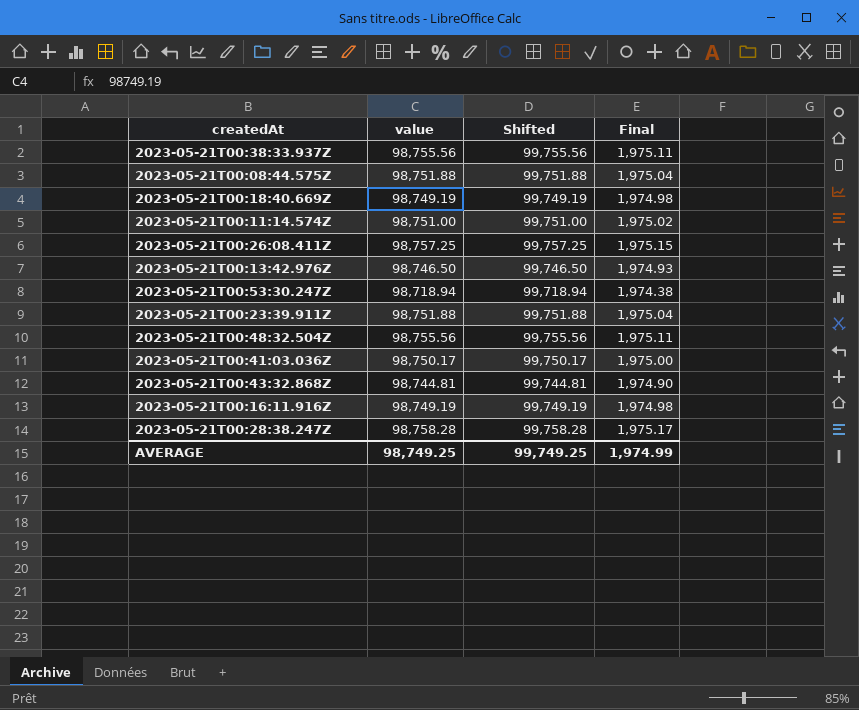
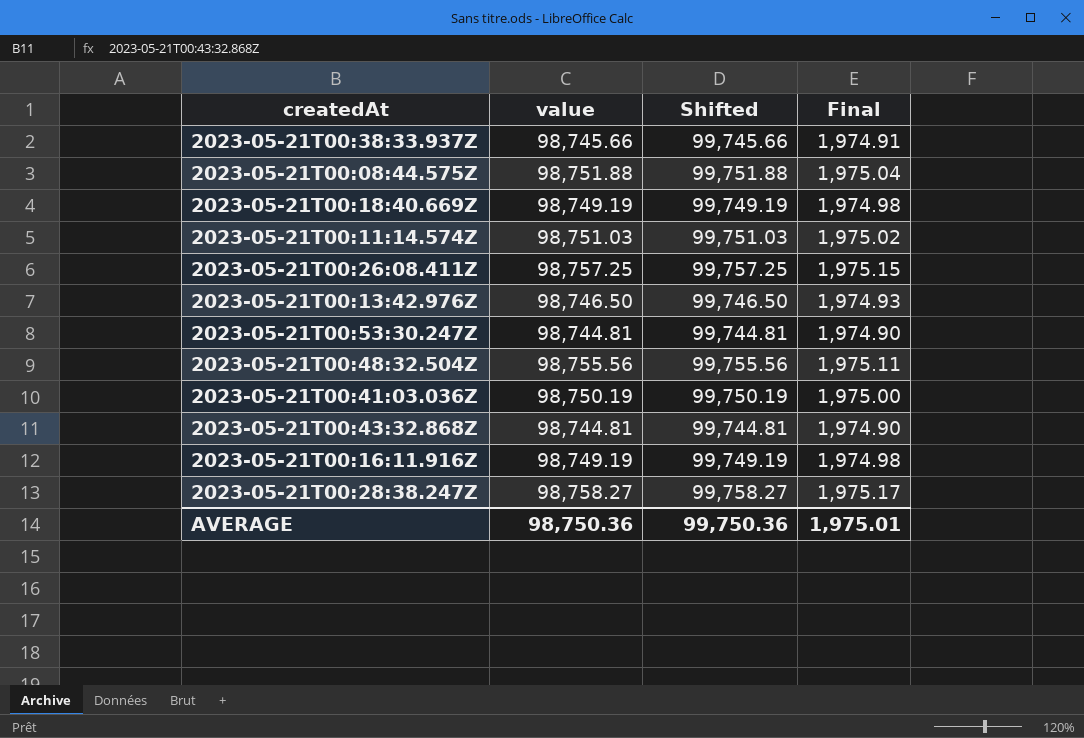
row 2023-05-21T00:23:39.911Z: 98,751.88 | 99,751.88 | 1,975.04 -> none
2023-05-21T00:38:33.937Z | value: 98,755.56 -> 98,745.66
2023-05-21T00:38:33.937Z | Shifted: 99,755.56 -> 99,745.66
2023-05-21T00:38:33.937Z | Final: 1,975.11 -> 1,974.91
2023-05-21T00:11:14.574Z | value: 98,751.00 -> 98,751.03
2023-05-21T00:11:14.574Z | Shifted: 99,751.00 -> 99,751.03
2023-05-21T00:53:30.247Z | value: 98,718.94 -> 98,744.81
2023-05-21T00:53:30.247Z | Shifted: 99,718.94 -> 99,744.81
2023-05-21T00:53:30.247Z | Final: 1,974.38 -> 1,974.90
2023-05-21T00:41:03.036Z | value: 98,750.17 -> 98,750.19
2023-05-21T00:41:03.036Z | Shifted: 99,750.17 -> 99,750.19
2023-05-21T00:28:38.247Z | value: 98,758.28 -> 98,758.27
2023-05-21T00:28:38.247Z | Shifted: 99,758.28 -> 99,758.27
AVERAGE | value: 98,749.25 -> 98,750.36
AVERAGE | Shifted: 99,749.25 -> 99,750.36
AVERAGE | Final: 1,974.99 -> 1,975.01

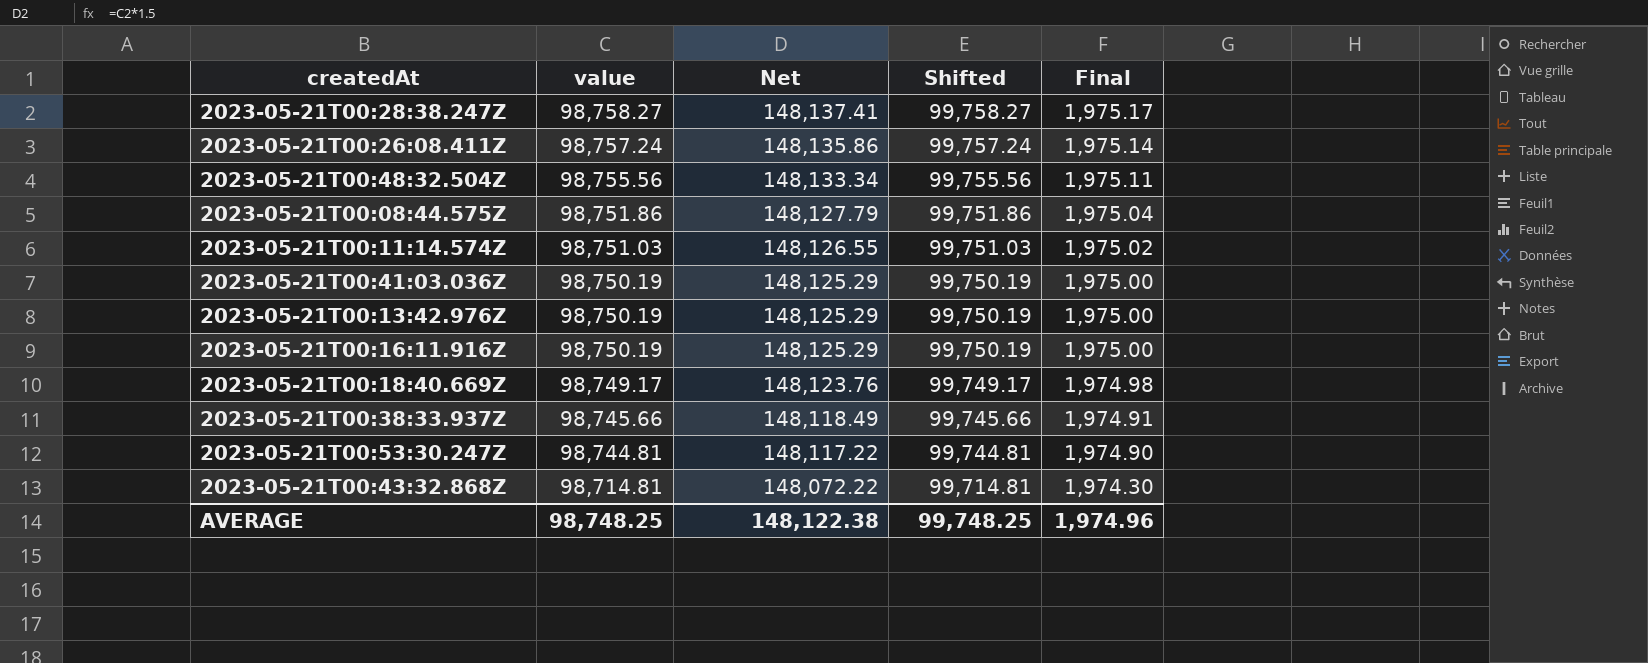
row order: none -> value descending
column Net | formula: none -> [value] * 1.5
2023-05-21T00:26:08.411Z | value: 98,757.25 -> 98,757.24
2023-05-21T00:26:08.411Z | Shifted: 99,757.25 -> 99,757.24
2023-05-21T00:26:08.411Z | Final: 1,975.15 -> 1,975.14
2023-05-21T00:08:44.575Z | value: 98,751.88 -> 98,751.86
2023-05-21T00:08:44.575Z | Shifted: 99,751.88 -> 99,751.86
2023-05-21T00:13:42.976Z | value: 98,746.50 -> 98,750.19
2023-05-21T00:13:42.976Z | Shifted: 99,746.50 -> 99,750.19
2023-05-21T00:13:42.976Z | Final: 1,974.93 -> 1,975.00
2023-05-21T00:16:11.916Z | value: 98,749.19 -> 98,750.19
2023-05-21T00:16:11.916Z | Shifted: 99,749.19 -> 99,750.19
2023-05-21T00:16:11.916Z | Final: 1,974.98 -> 1,975.00
2023-05-21T00:18:40.669Z | value: 98,749.19 -> 98,749.17
2023-05-21T00:18:40.669Z | Shifted: 99,749.19 -> 99,749.17
2023-05-21T00:43:32.868Z | value: 98,744.81 -> 98,714.81
2023-05-21T00:43:32.868Z | Shifted: 99,744.81 -> 99,714.81
2023-05-21T00:43:32.868Z | Final: 1,974.90 -> 1,974.30
AVERAGE | value: 98,750.36 -> 98,748.25
AVERAGE | Shifted: 99,750.36 -> 99,748.25
AVERAGE | Final: 1,975.01 -> 1,974.96

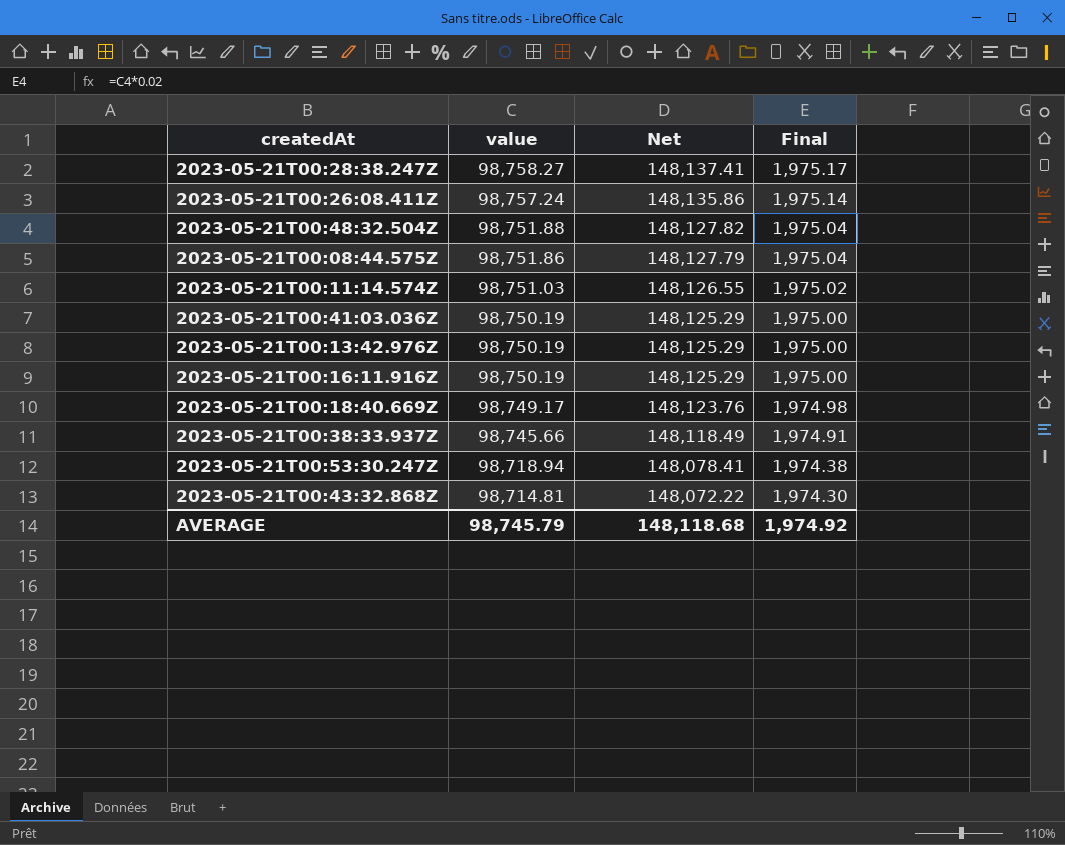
column Shifted | formula: [value] + 1000 -> none
2023-05-21T00:48:32.504Z | value: 98,755.56 -> 98,751.88
2023-05-21T00:48:32.504Z | Net: 148,133.34 -> 148,127.82
2023-05-21T00:48:32.504Z | Final: 1,975.11 -> 1,975.04
2023-05-21T00:53:30.247Z | value: 98,744.81 -> 98,718.94
2023-05-21T00:53:30.247Z | Net: 148,117.22 -> 148,078.41
2023-05-21T00:53:30.247Z | Final: 1,974.90 -> 1,974.38
AVERAGE | value: 98,748.25 -> 98,745.79
AVERAGE | Net: 148,122.38 -> 148,118.68
AVERAGE | Final: 1,974.96 -> 1,974.92

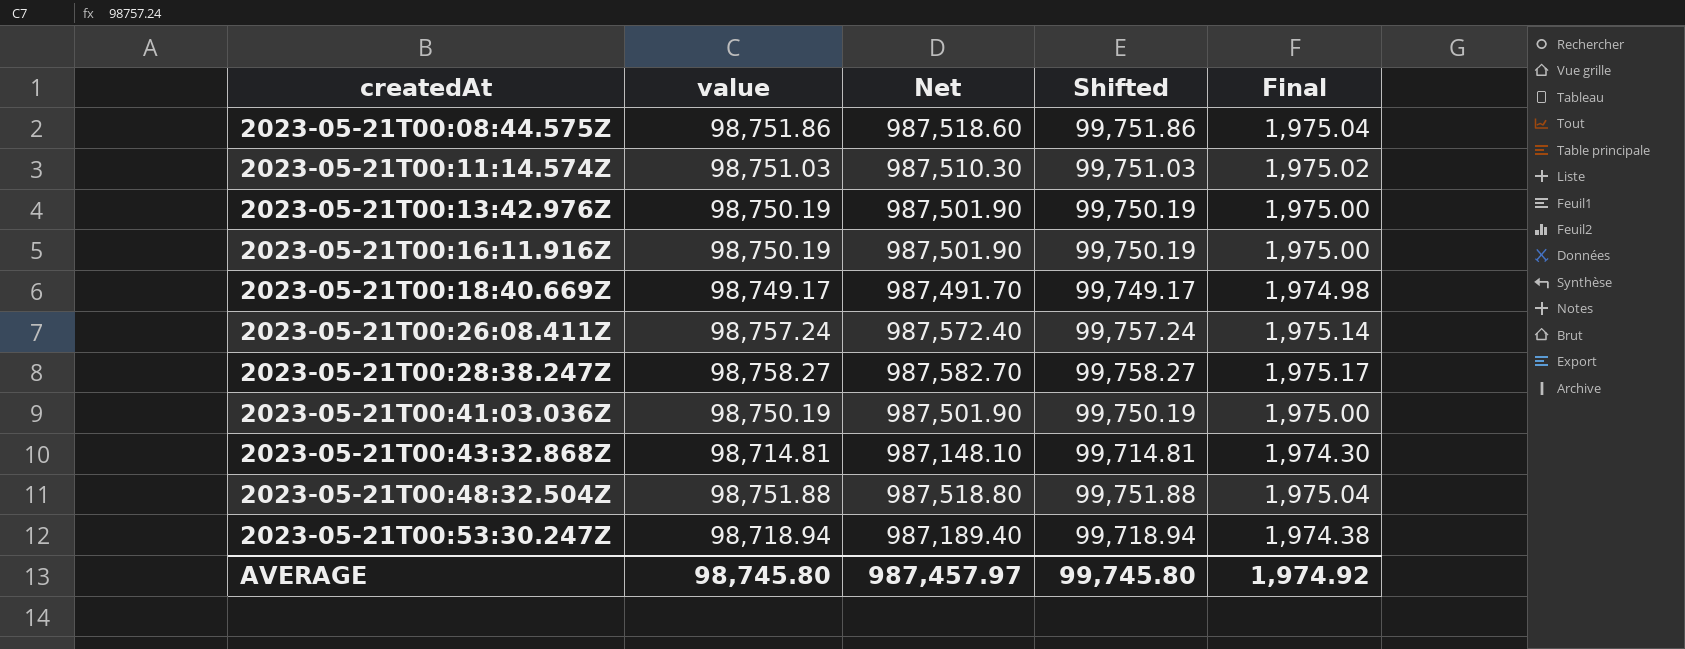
row order: value descending -> createdAt ascending
column Net | formula: [value] * 1.5 -> [value] * 10
column Shifted | formula: none -> [value] + 1000
row 2023-05-21T00:38:33.937Z: 98,745.66 | 148,118.49 | 1,974.91 -> none
AVERAGE | value: 98,745.79 -> 98,745.80
AVERAGE | Net: 148,118.68 -> 987,457.97

